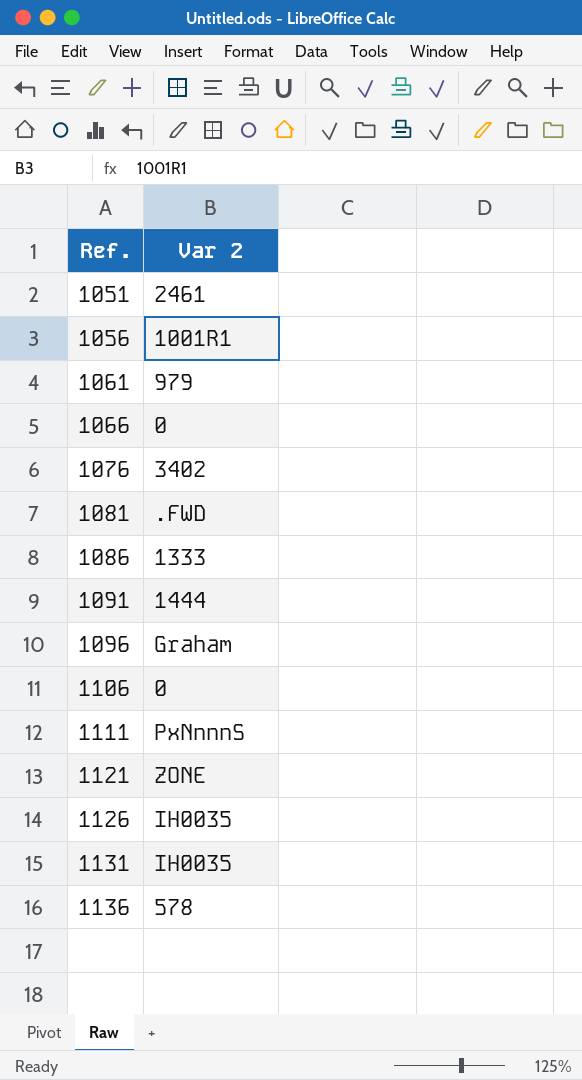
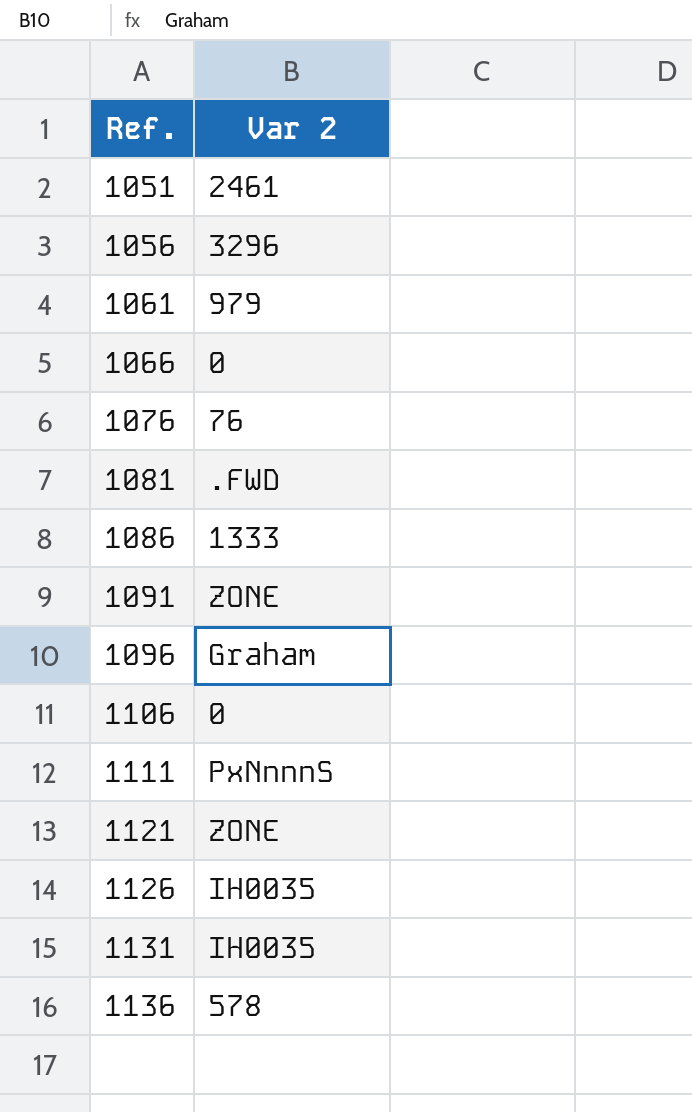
1056 | Var 2: 1001R1 -> 3296
1076 | Var 2: 3402 -> 76
1091 | Var 2: 1444 -> ZONE

